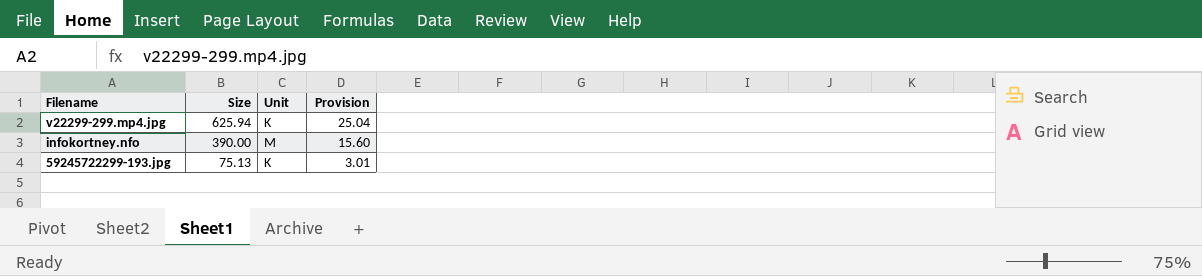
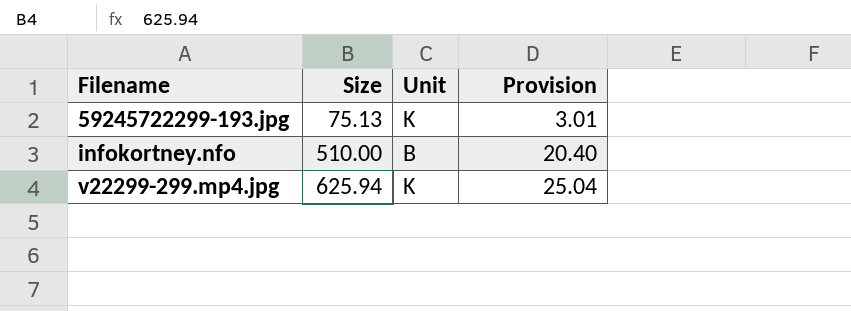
row order: Filename descending -> Filename ascending
infokortney.nfo | Size: 390.00 -> 510.00
infokortney.nfo | Unit: M -> B
infokortney.nfo | Provision: 15.60 -> 20.40

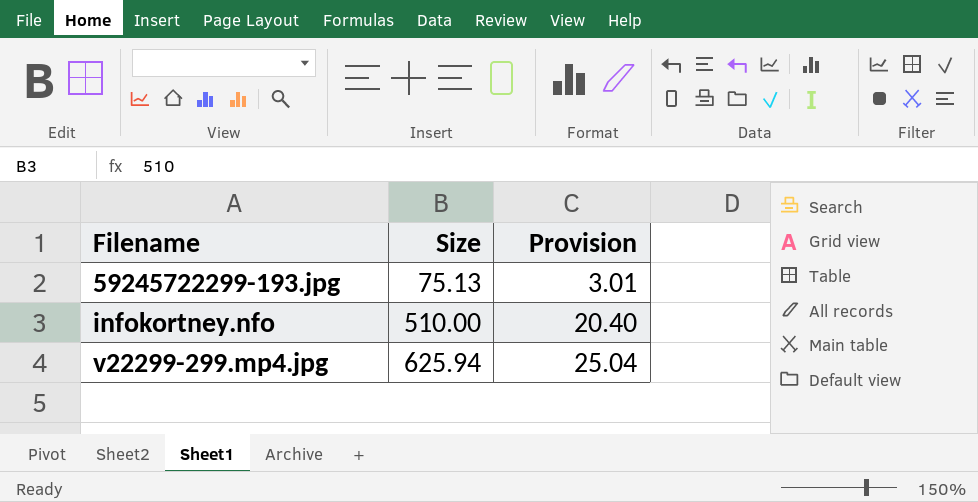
column Unit | position: 3 -> none

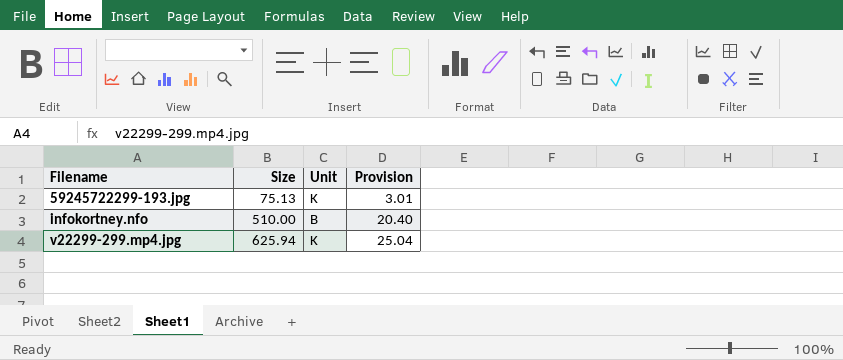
column Unit | position: none -> 3

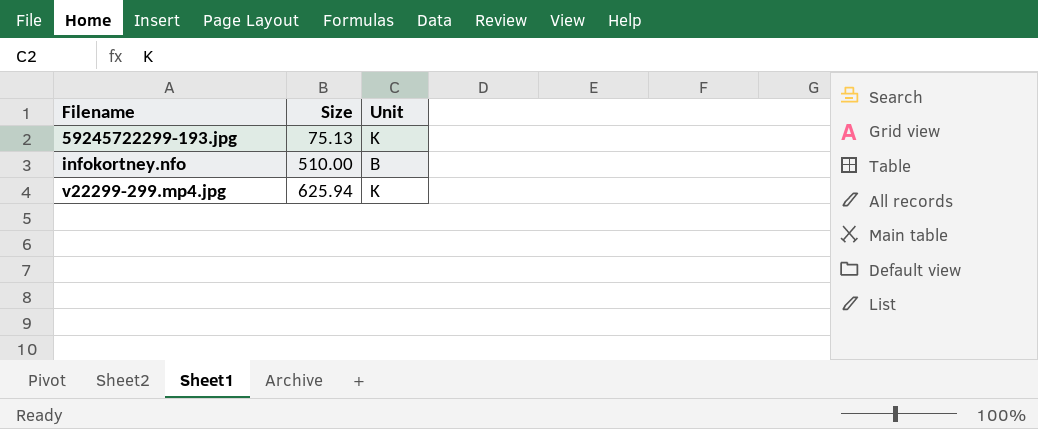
column Provision | formula: [Size] * 0.04 -> none

